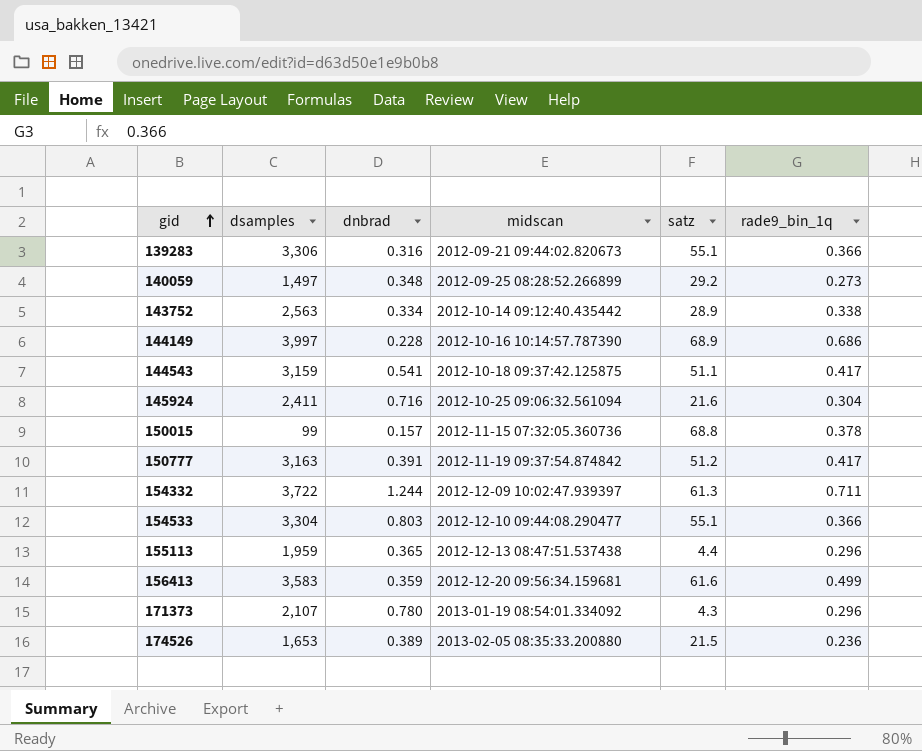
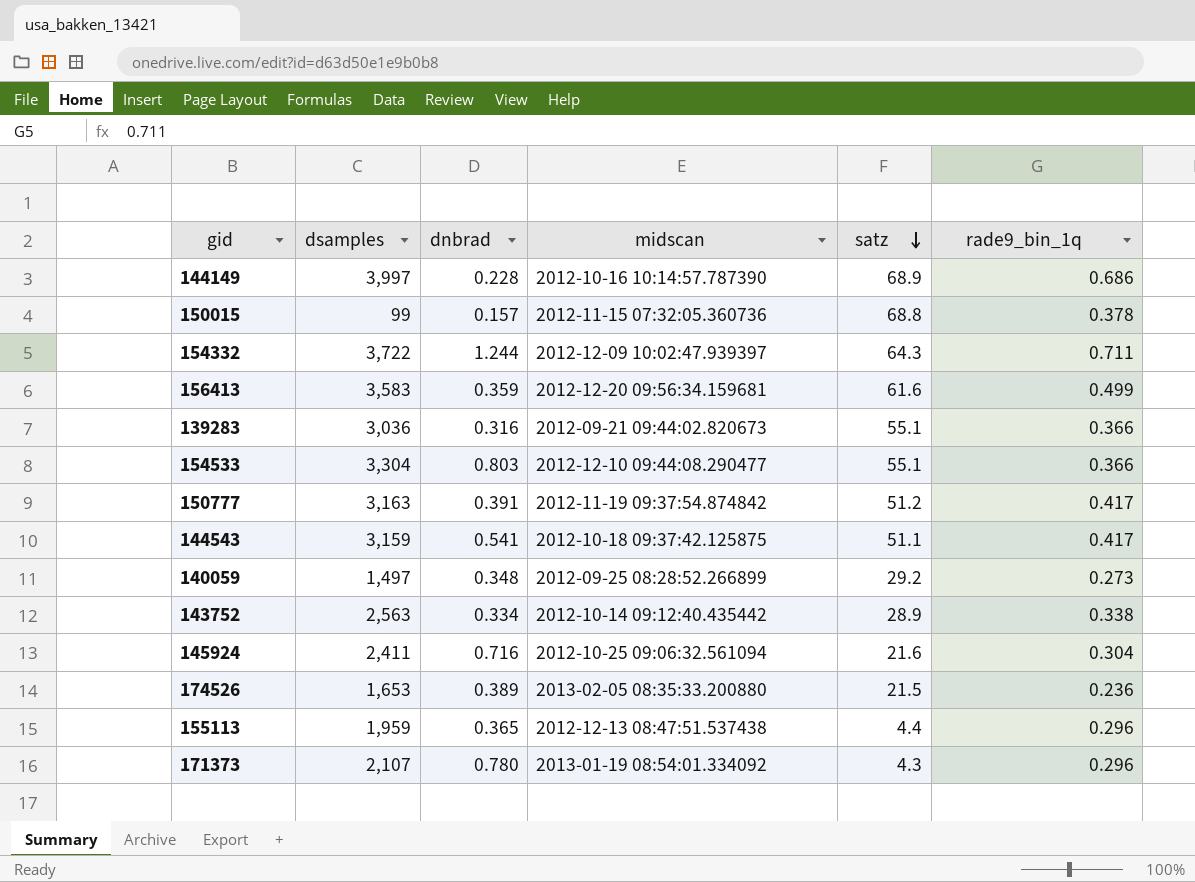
row order: gid ascending -> satz descending
154332 | satz: 61.3 -> 64.3
139283 | dsamples: 3,306 -> 3,036

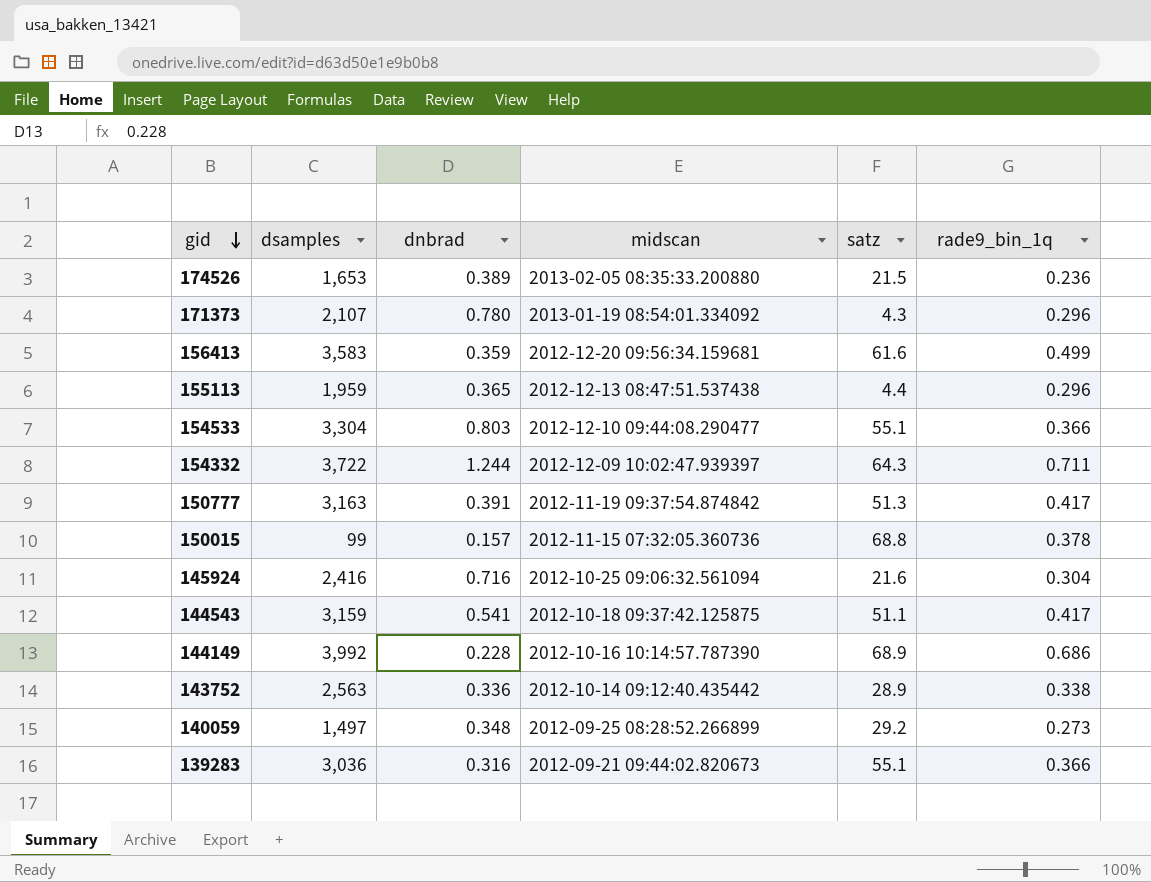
row order: satz descending -> gid descending
150777 | satz: 51.2 -> 51.3
145924 | dsamples: 2,411 -> 2,416
144149 | dsamples: 3,997 -> 3,992
143752 | dnbrad: 0.334 -> 0.336

